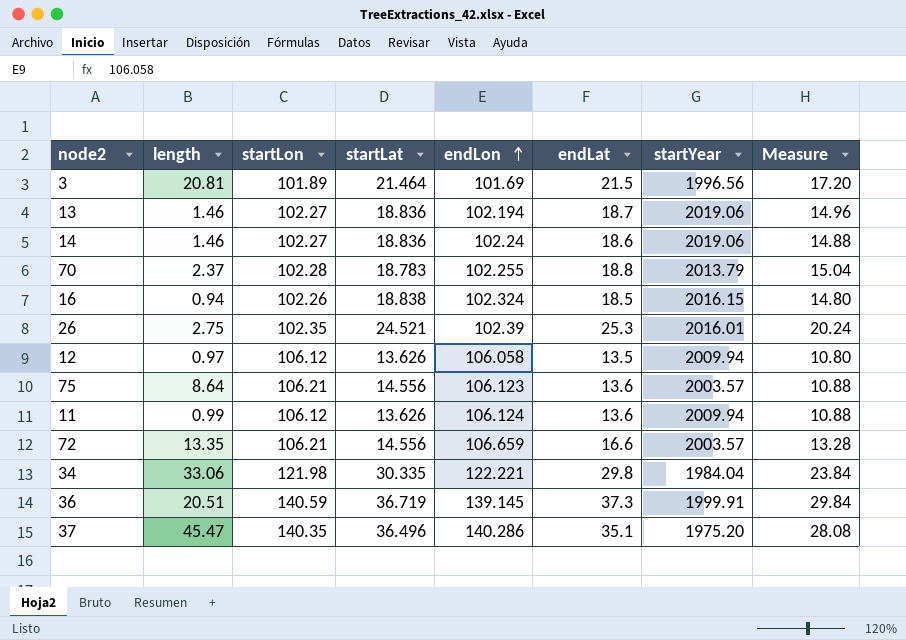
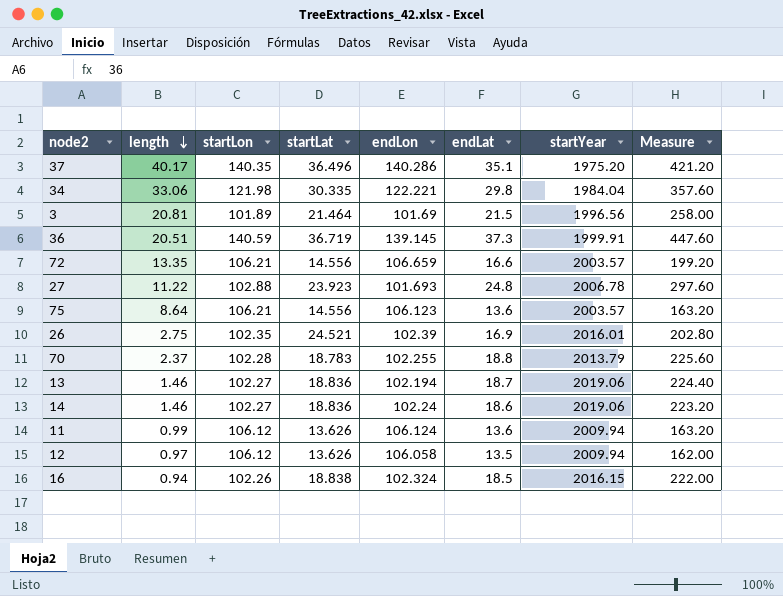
row order: endLon ascending -> length descending
column Measure | formula: [endLat] * 0.8 -> [endLat] * 12
37 | length: 45.47 -> 40.17
row 27: none -> 11.22 | 102.88 | 23.923 | 101.693 | 24.8 | 2006.78 | 297.60
26 | endLat: 25.3 -> 16.9

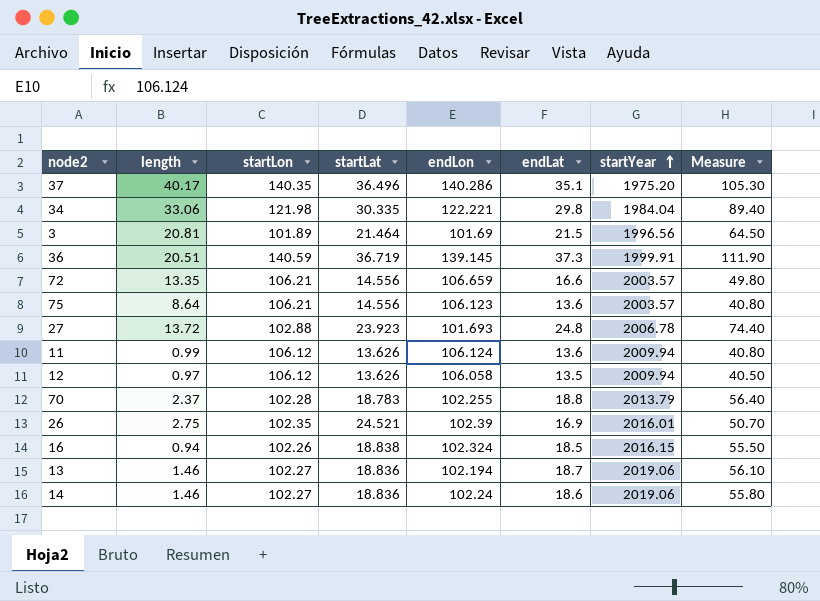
row order: length descending -> startYear ascending
column Measure | formula: [endLat] * 12 -> [endLat] * 3
27 | length: 11.22 -> 13.72

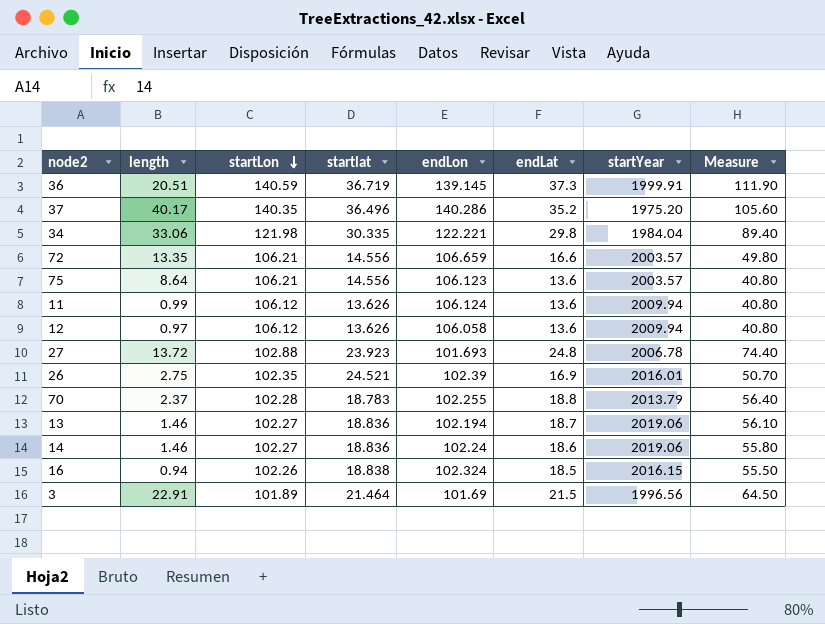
row order: startYear ascending -> startLon descending
column name: startLat -> startlat
37 | endLat: 35.1 -> 35.2
37 | Measure: 105.30 -> 105.60
12 | endLat: 13.5 -> 13.6
12 | Measure: 40.50 -> 40.80
3 | length: 20.81 -> 22.91

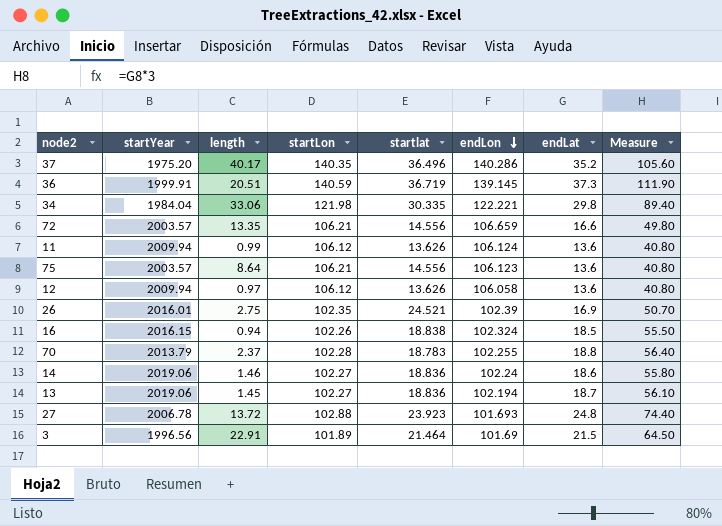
row order: startLon descending -> endLon descending
column startYear | position: 7 -> 2
13 | length: 1.46 -> 1.45

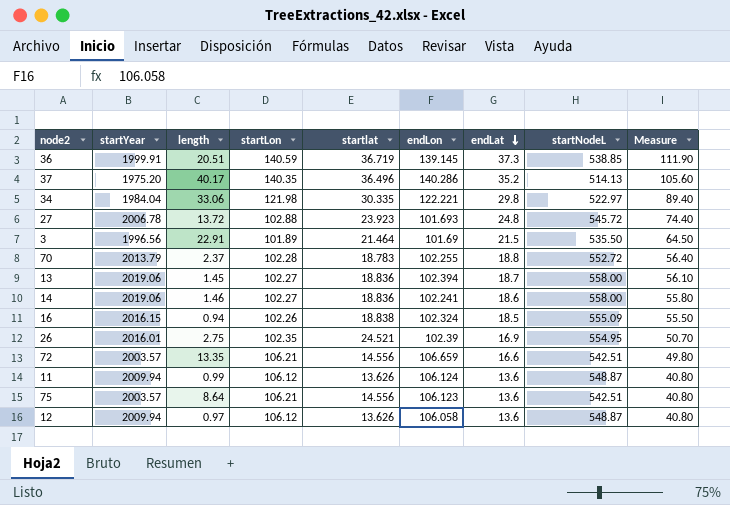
row order: endLon descending -> endLat descending
column startNodeL | position: none -> 8
13 | endLon: 102.194 -> 102.394
14 | endLon: 102.24 -> 102.241

